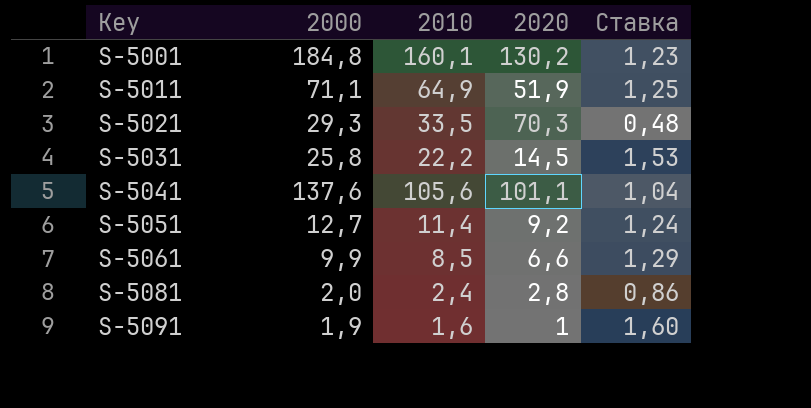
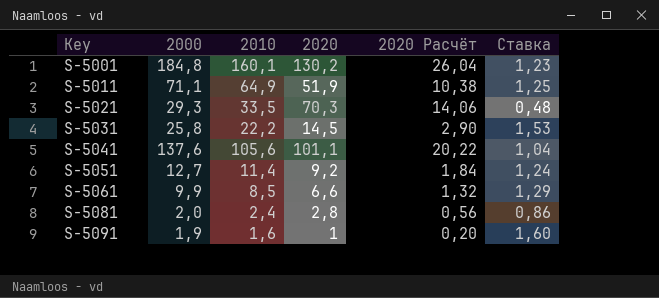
column 2020 Расчёт | formula: none -> [2020] * 0,2

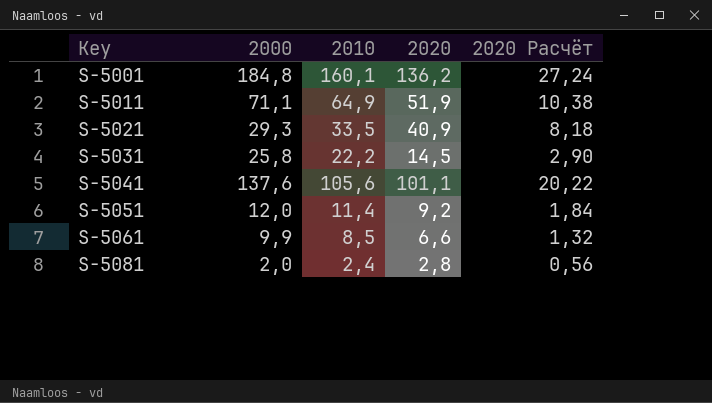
column Ставка | formula: [2010] / [2020] -> none
row S-5091: 1,9 | 1,6 | 1 | 0,20 | 1,60 -> none
S-5001 | 2020: 130,2 -> 136,2
S-5001 | 2020 Расчёт: 26,04 -> 27,24
S-5021 | 2020: 70,3 -> 40,9
S-5021 | 2020 Расчёт: 14,06 -> 8,18
S-5051 | 2000: 12,7 -> 12,0

